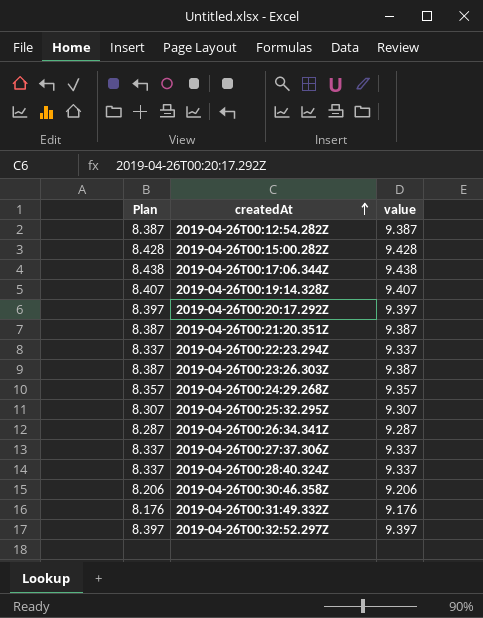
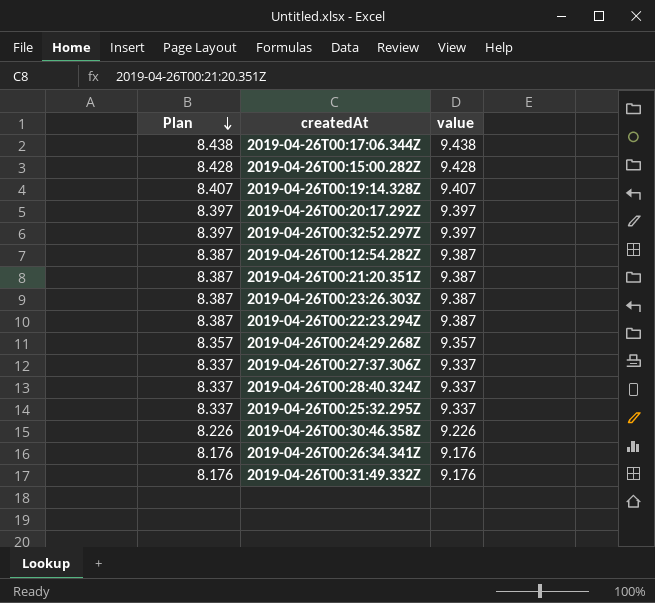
row order: createdAt ascending -> Plan descending
2019-04-26T00:22:23.294Z | Plan: 8.337 -> 8.387
2019-04-26T00:22:23.294Z | value: 9.337 -> 9.387
2019-04-26T00:25:32.295Z | Plan: 8.307 -> 8.337
2019-04-26T00:25:32.295Z | value: 9.307 -> 9.337
2019-04-26T00:30:46.358Z | Plan: 8.206 -> 8.226
2019-04-26T00:30:46.358Z | value: 9.206 -> 9.226
2019-04-26T00:26:34.341Z | Plan: 8.287 -> 8.176
2019-04-26T00:26:34.341Z | value: 9.287 -> 9.176

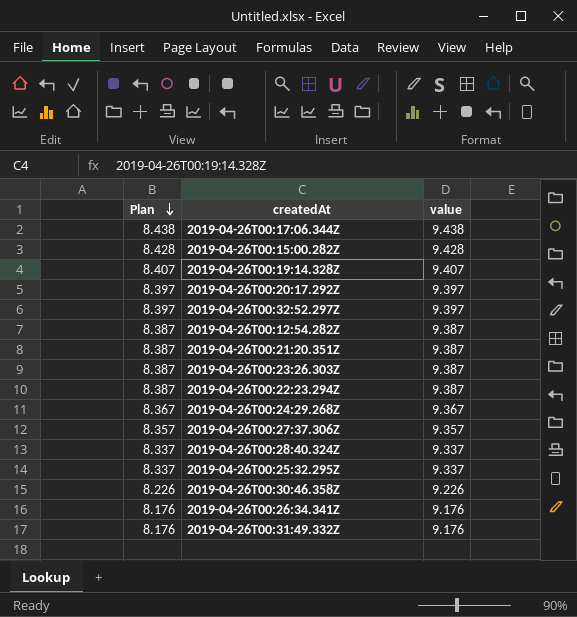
2019-04-26T00:24:29.268Z | Plan: 8.357 -> 8.367
2019-04-26T00:24:29.268Z | value: 9.357 -> 9.367
2019-04-26T00:27:37.306Z | Plan: 8.337 -> 8.357
2019-04-26T00:27:37.306Z | value: 9.337 -> 9.357

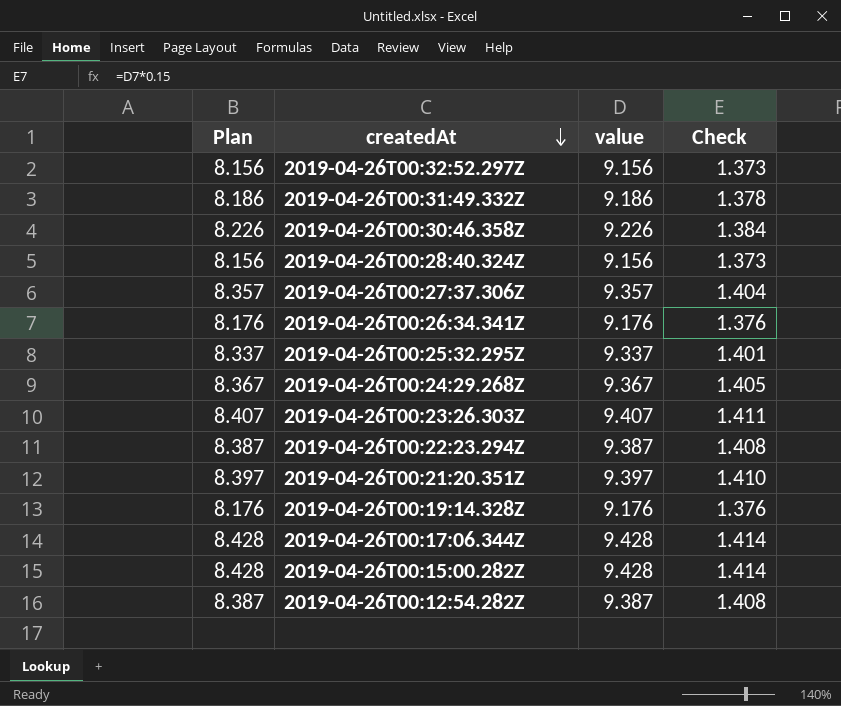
row order: Plan descending -> createdAt descending
column Check | formula: none -> [value] * 0.15
row 2019-04-26T00:20:17.292Z: 8.397 | 9.397 -> none
2019-04-26T00:32:52.297Z | Plan: 8.397 -> 8.156
2019-04-26T00:32:52.297Z | value: 9.397 -> 9.156
2019-04-26T00:31:49.332Z | Plan: 8.176 -> 8.186
2019-04-26T00:31:49.332Z | value: 9.176 -> 9.186
2019-04-26T00:28:40.324Z | Plan: 8.337 -> 8.156
2019-04-26T00:28:40.324Z | value: 9.337 -> 9.156
2019-04-26T00:23:26.303Z | Plan: 8.387 -> 8.407
2019-04-26T00:23:26.303Z | value: 9.387 -> 9.407
2019-04-26T00:21:20.351Z | Plan: 8.387 -> 8.397
2019-04-26T00:21:20.351Z | value: 9.387 -> 9.397
2019-04-26T00:19:14.328Z | Plan: 8.407 -> 8.176
2019-04-26T00:19:14.328Z | value: 9.407 -> 9.176
2019-04-26T00:17:06.344Z | Plan: 8.438 -> 8.428
2019-04-26T00:17:06.344Z | value: 9.438 -> 9.428

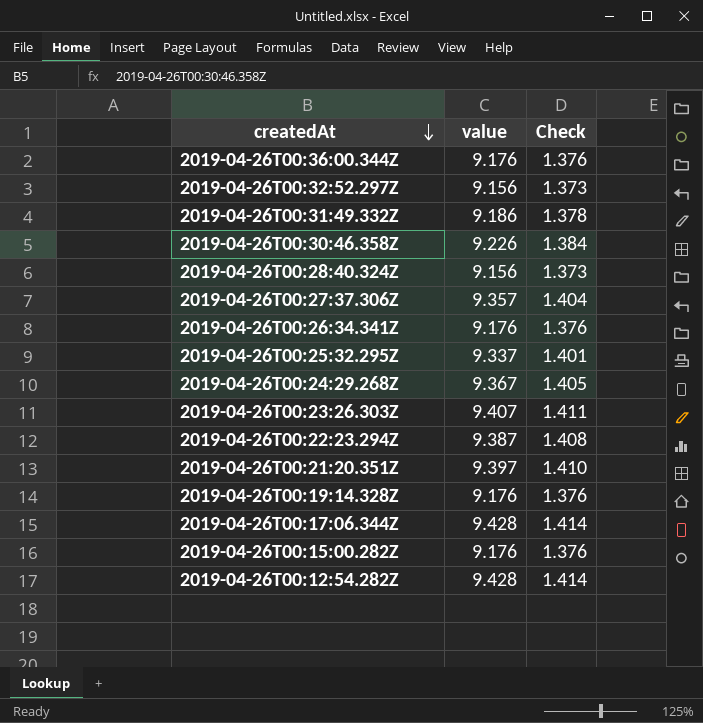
column Plan | formula: [value] - 1 -> none
row 2019-04-26T00:36:00.344Z: none -> 9.176 | 1.376
2019-04-26T00:15:00.282Z | value: 9.428 -> 9.176
2019-04-26T00:15:00.282Z | Check: 1.414 -> 1.376
2019-04-26T00:12:54.282Z | value: 9.387 -> 9.428
2019-04-26T00:12:54.282Z | Check: 1.408 -> 1.414

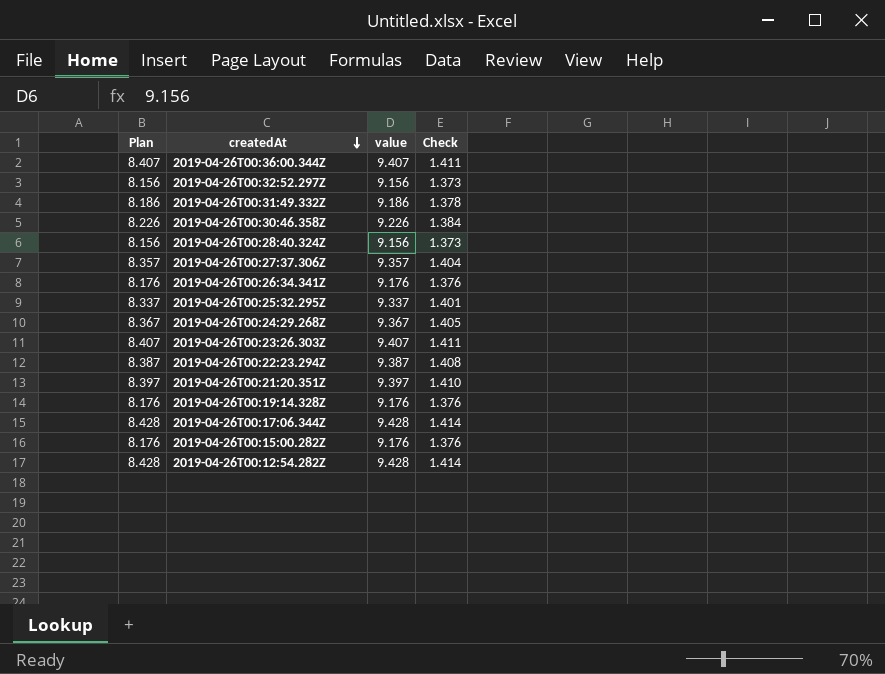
column Plan | formula: none -> [value] - 1
2019-04-26T00:36:00.344Z | value: 9.176 -> 9.407
2019-04-26T00:36:00.344Z | Check: 1.376 -> 1.411

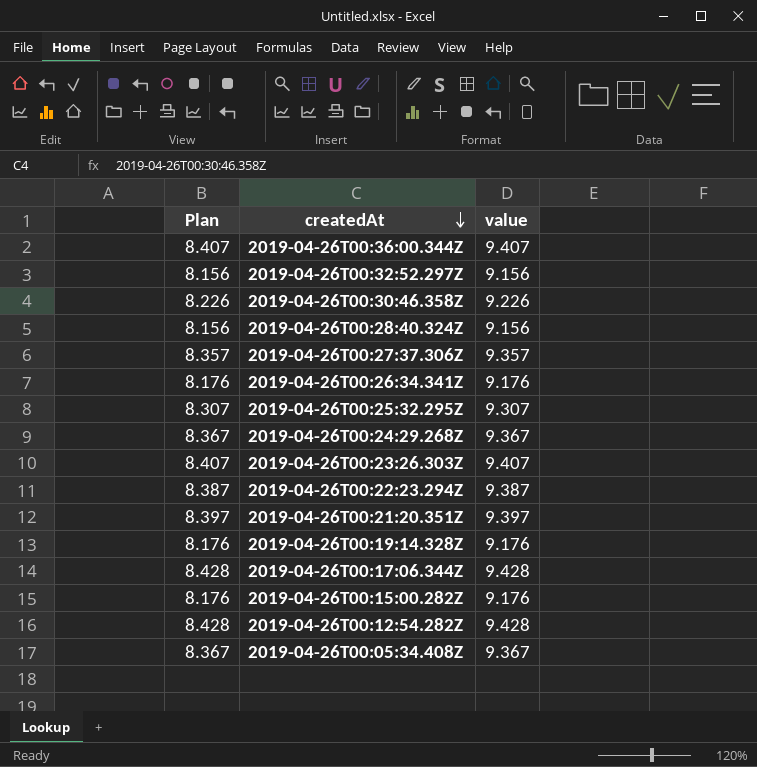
column Check | formula: [value] * 0.15 -> none
row 2019-04-26T00:31:49.332Z: 8.186 | 9.186 | 1.378 -> none
2019-04-26T00:25:32.295Z | Plan: 8.337 -> 8.307
2019-04-26T00:25:32.295Z | value: 9.337 -> 9.307
row 2019-04-26T00:05:34.408Z: none -> 8.367 | 9.367

